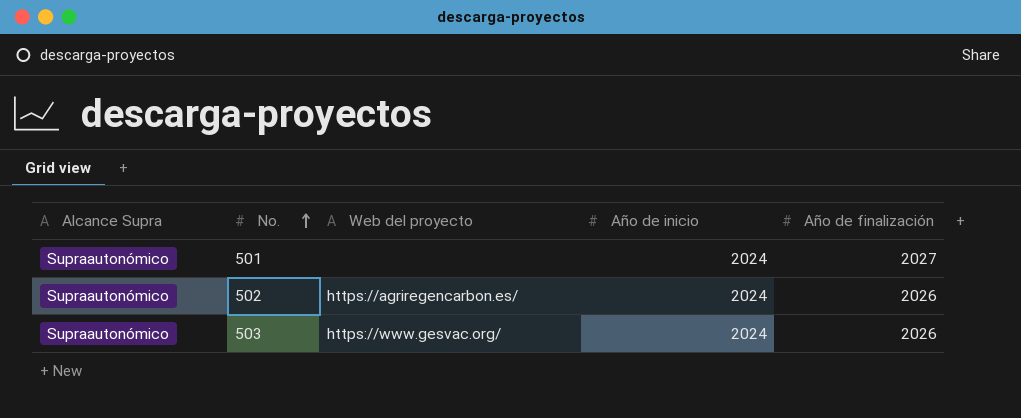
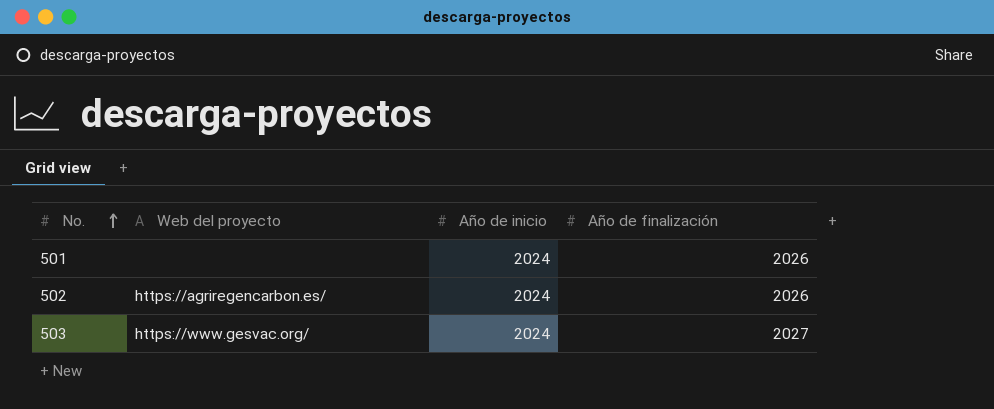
column Alcance Supra | position: 1 -> none
501 | Año de finalización: 2027 -> 2026
503 | Año de finalización: 2026 -> 2027

